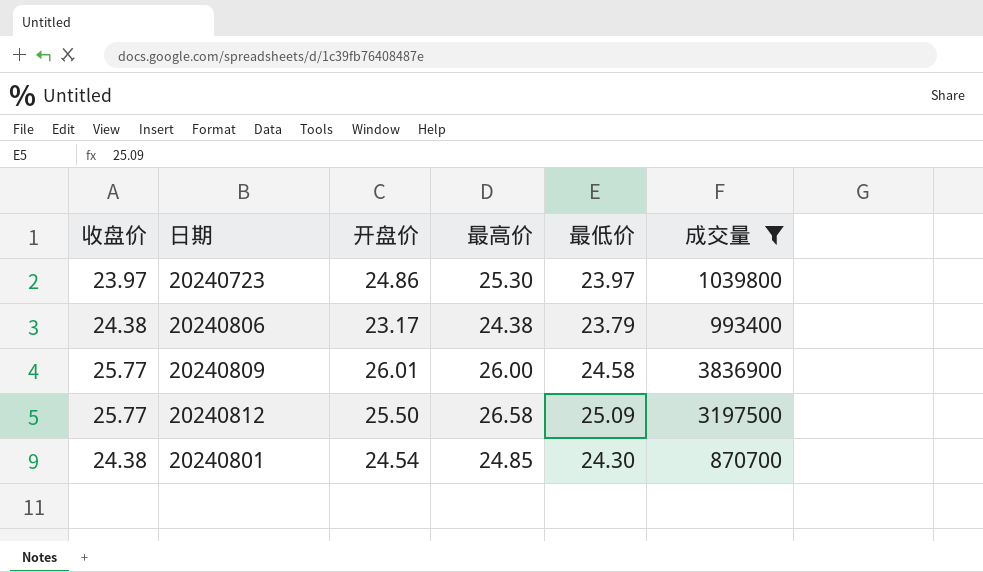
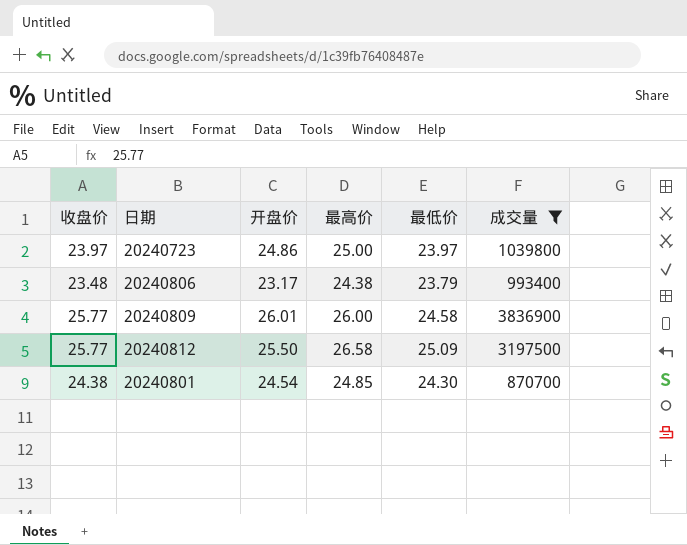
20240723 | 最高价: 25.30 -> 25.00
20240806 | 收盘价: 24.38 -> 23.48

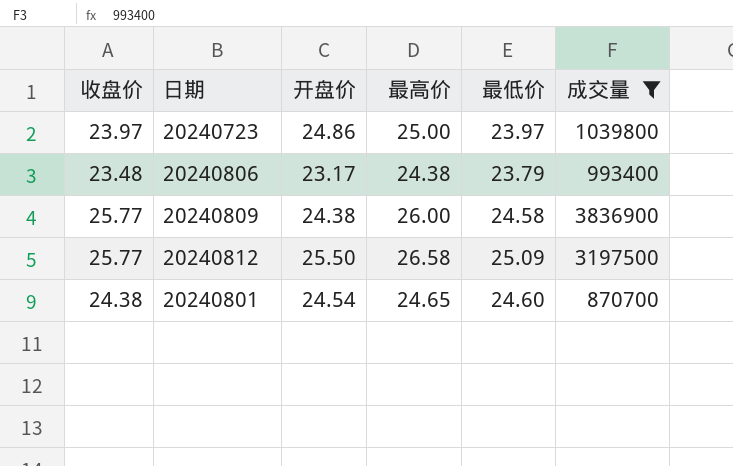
20240809 | 开盘价: 26.01 -> 24.38
20240801 | 最高价: 24.85 -> 24.65
20240801 | 最低价: 24.30 -> 24.60

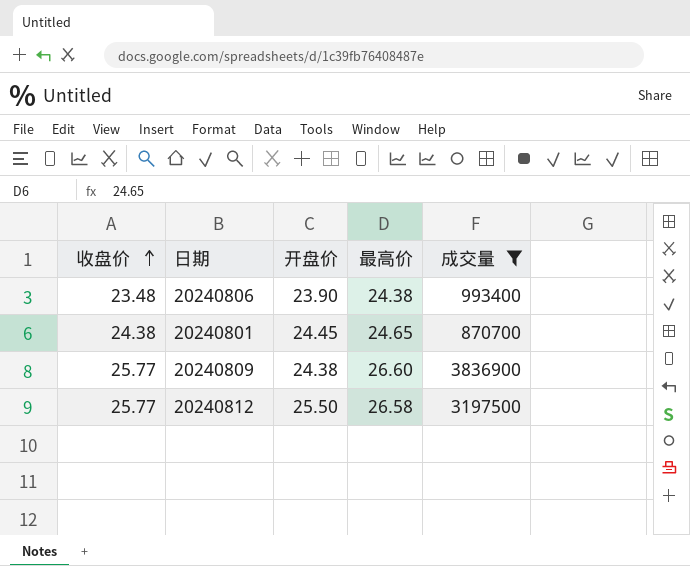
row order: none -> 收盘价 ascending
column 最低价 | position: 5 -> none
row 20240723: 23.97 | 24.86 | 25.00 | 23.97 | 1039800 -> none
20240806 | 开盘价: 23.17 -> 23.90
20240801 | 开盘价: 24.54 -> 24.45
20240809 | 最高价: 26.00 -> 26.60

